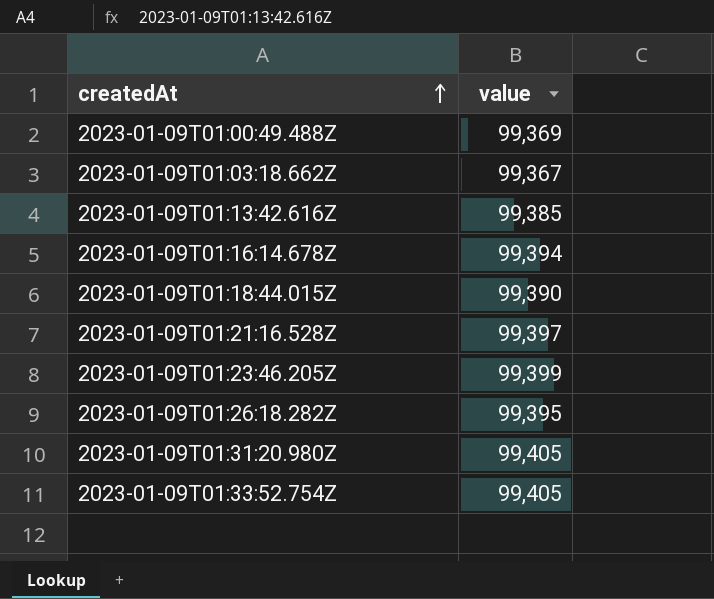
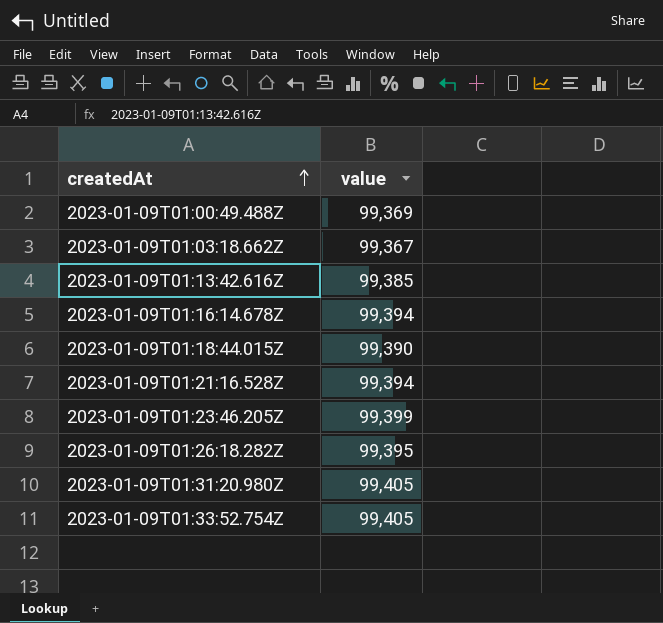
2023-01-09T01:21:16.528Z | value: 99,397 -> 99,394

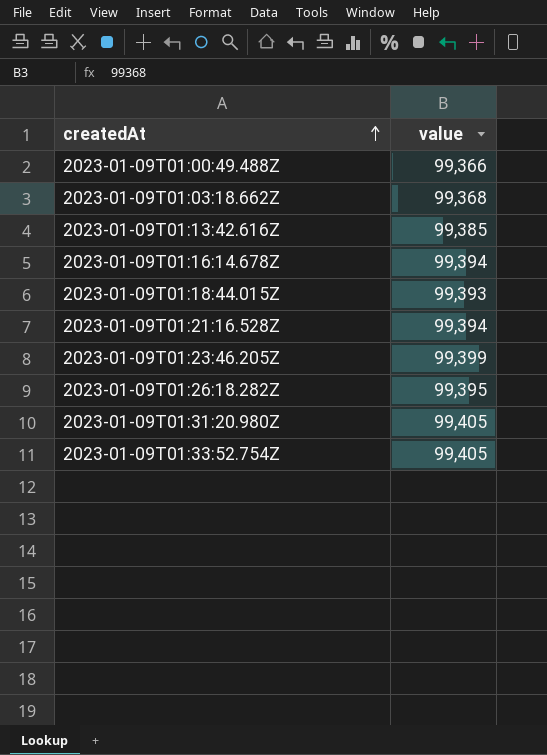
2023-01-09T01:00:49.488Z | value: 99,369 -> 99,366
2023-01-09T01:03:18.662Z | value: 99,367 -> 99,368
2023-01-09T01:18:44.015Z | value: 99,390 -> 99,393

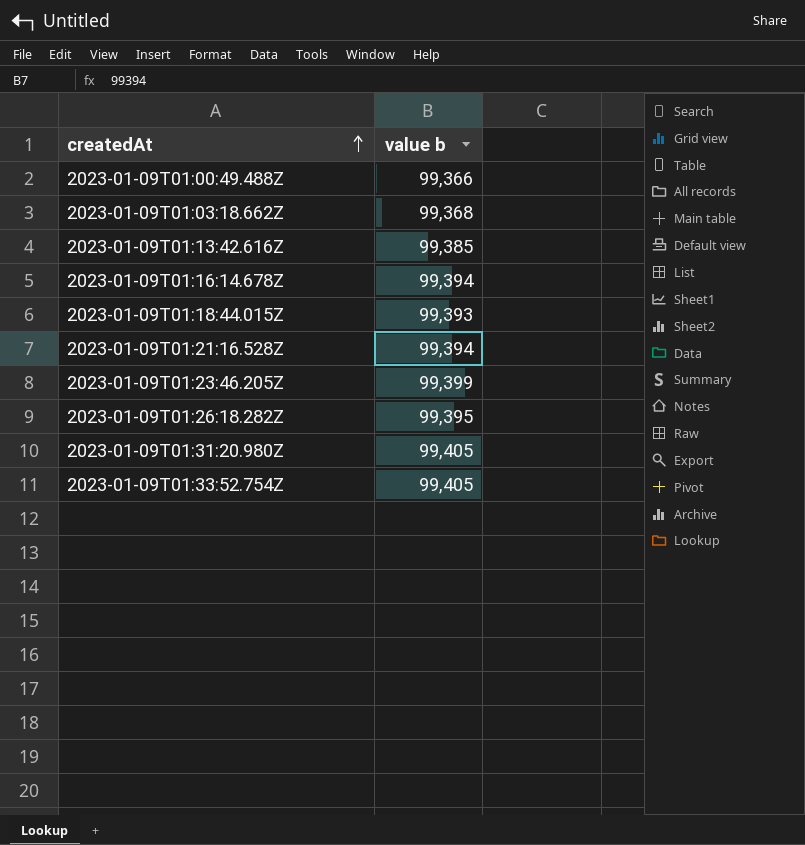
column name: value -> value b

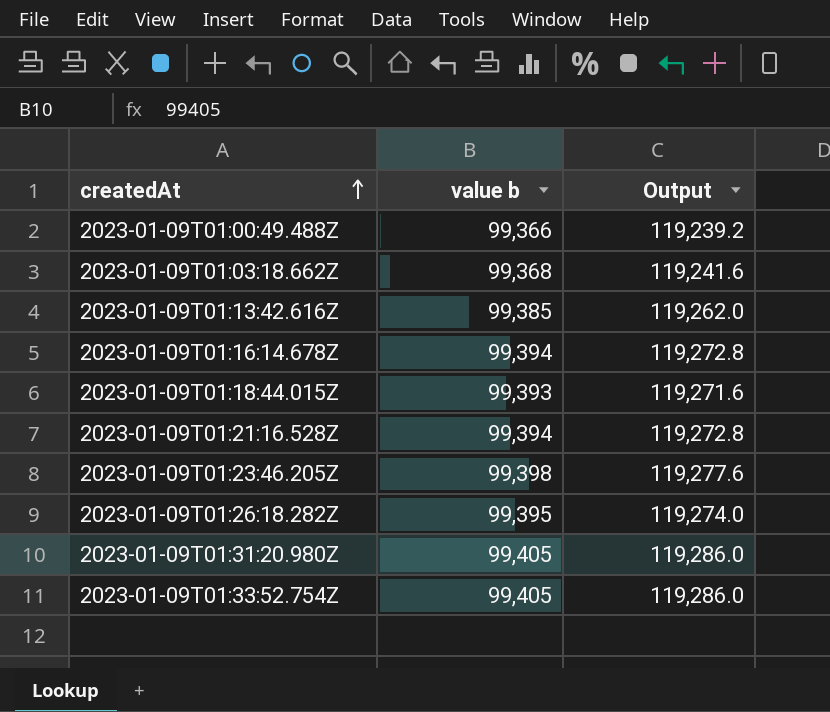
column Output | formula: none -> [value b] * 1.2
2023-01-09T01:23:46.205Z | value b: 99,399 -> 99,398

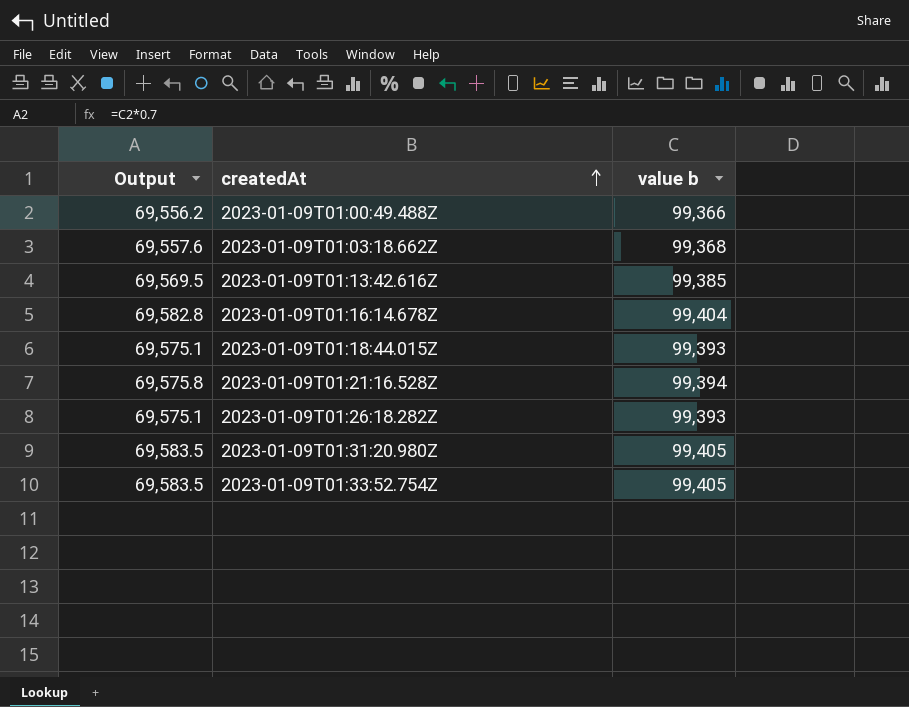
column Output | formula: [value b] * 1.2 -> [value b] * 0.7
column Output | position: 3 -> 1
row 2023-01-09T01:23:46.205Z: 99,398 | 119,277.6 -> none
2023-01-09T01:16:14.678Z | value b: 99,394 -> 99,404
2023-01-09T01:26:18.282Z | value b: 99,395 -> 99,393

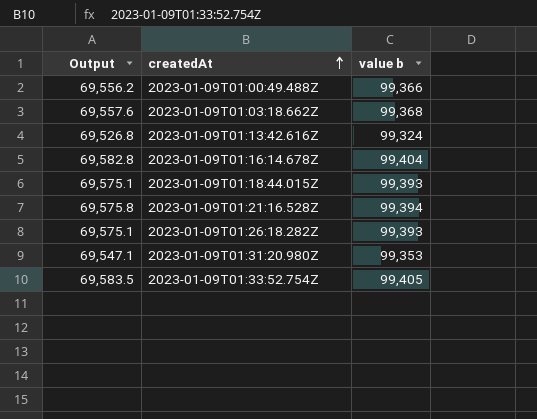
2023-01-09T01:13:42.616Z | Output: 69,569.5 -> 69,526.8
2023-01-09T01:13:42.616Z | value b: 99,385 -> 99,324
2023-01-09T01:31:20.980Z | Output: 69,583.5 -> 69,547.1
2023-01-09T01:31:20.980Z | value b: 99,405 -> 99,353

